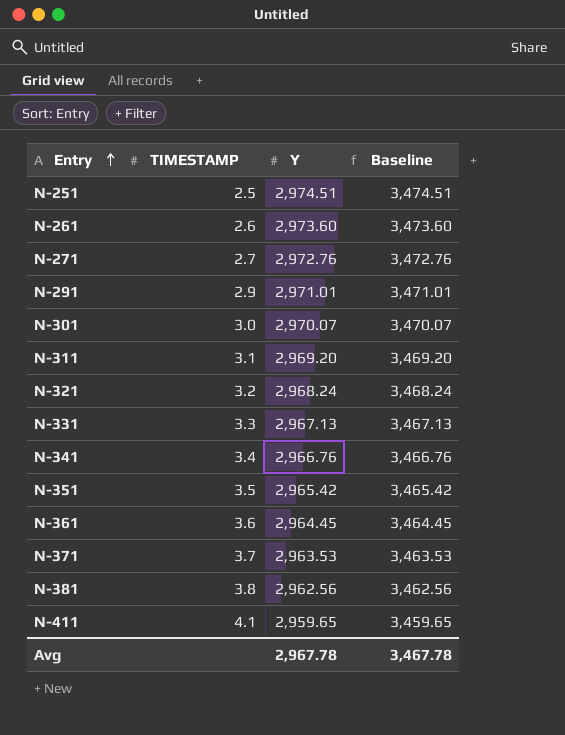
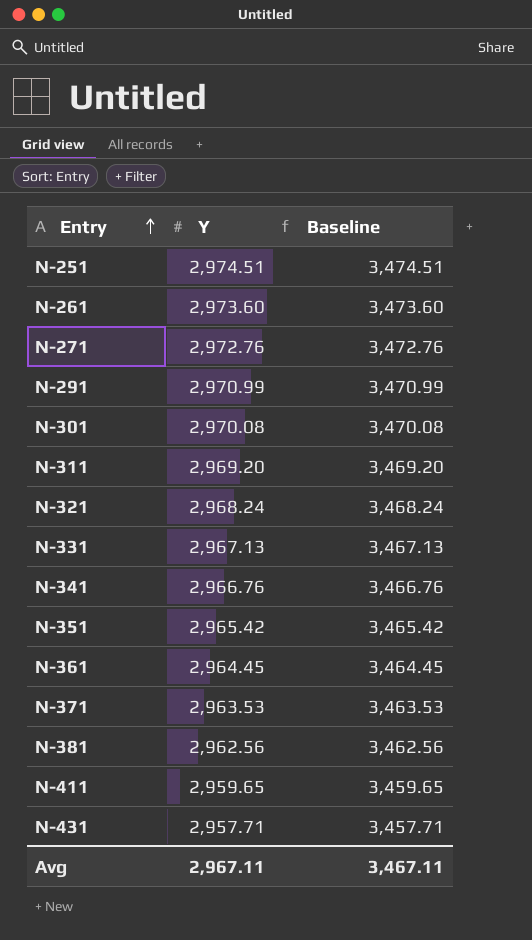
column TIMESTAMP | position: 2 -> none
N-291 | Y: 2,971.01 -> 2,970.99
N-291 | Baseline: 3,471.01 -> 3,470.99
N-301 | Y: 2,970.07 -> 2,970.08
N-301 | Baseline: 3,470.07 -> 3,470.08
row N-431: none -> 2,957.71 | 3,457.71
Avg | Y: 2,967.78 -> 2,967.11
Avg | Baseline: 3,467.78 -> 3,467.11

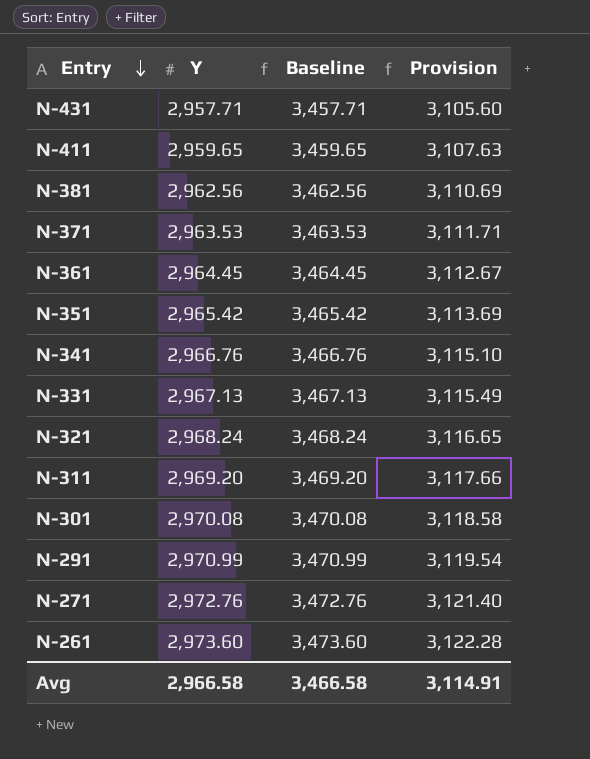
row order: Entry ascending -> Entry descending
column Provision | formula: none -> [Y] * 1.05
row N-251: 2,974.51 | 3,474.51 -> none
Avg | Y: 2,967.11 -> 2,966.58
Avg | Baseline: 3,467.11 -> 3,466.58

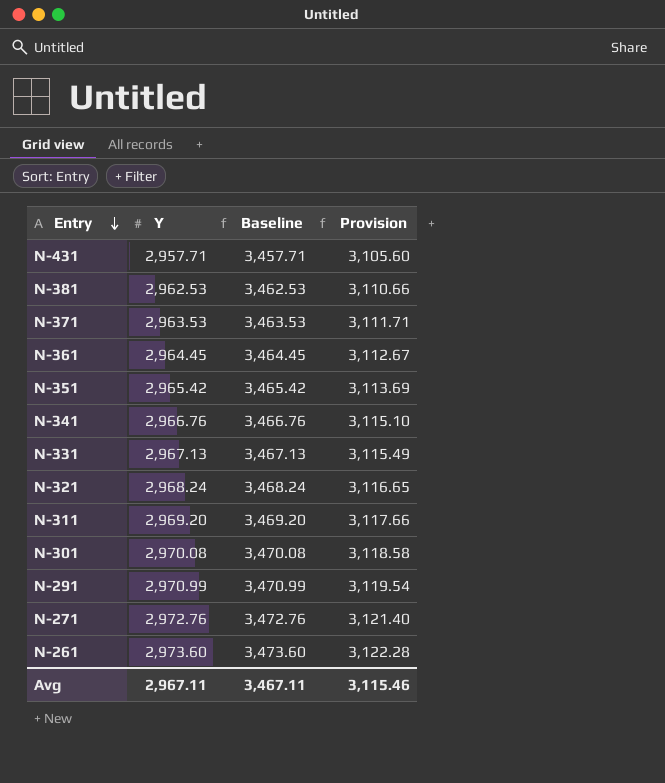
row N-411: 2,959.65 | 3,459.65 | 3,107.63 -> none
N-381 | Y: 2,962.56 -> 2,962.53
N-381 | Baseline: 3,462.56 -> 3,462.53
N-381 | Provision: 3,110.69 -> 3,110.66
Avg | Y: 2,966.58 -> 2,967.11
Avg | Baseline: 3,466.58 -> 3,467.11
Avg | Provision: 3,114.91 -> 3,115.46

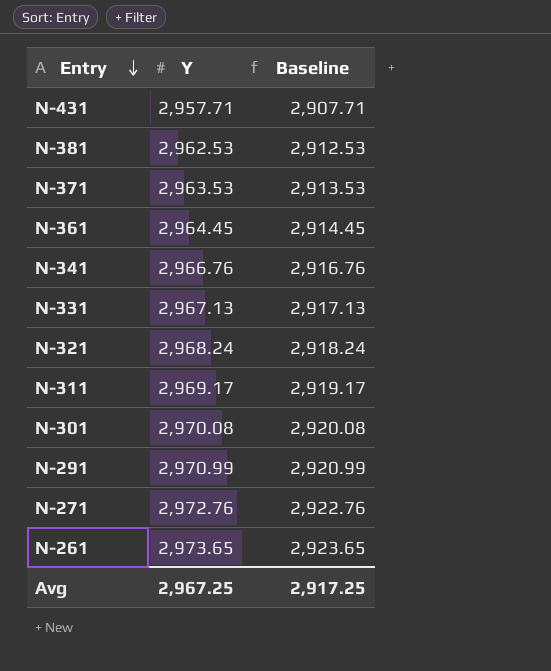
column Provision | formula: [Y] * 1.05 -> none
column Baseline | formula: [Y] + 500 -> [Y] - 50
row N-351: 2,965.42 | 3,465.42 | 3,113.69 -> none
N-311 | Y: 2,969.20 -> 2,969.17
N-261 | Y: 2,973.60 -> 2,973.65
Avg | Y: 2,967.11 -> 2,967.25
Avg | Baseline: 3,467.11 -> 2,917.25

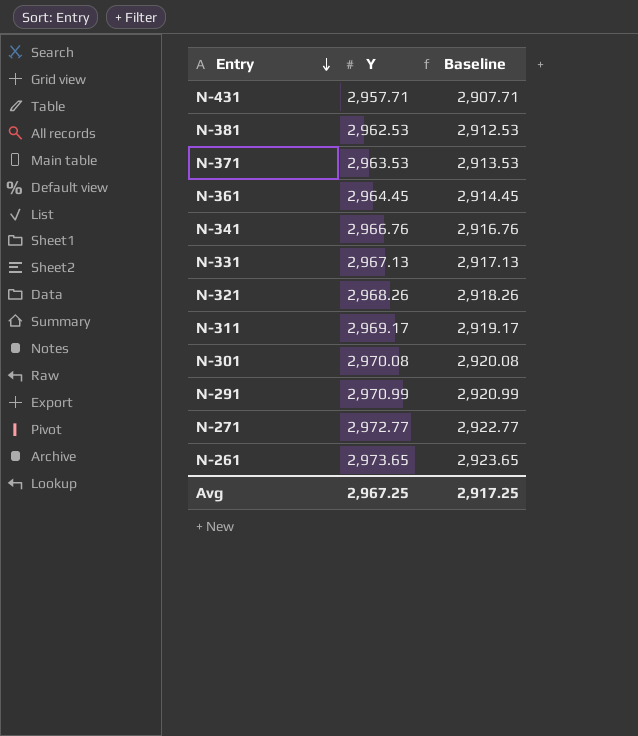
N-321 | Y: 2,968.24 -> 2,968.26
N-321 | Baseline: 2,918.24 -> 2,918.26
N-271 | Y: 2,972.76 -> 2,972.77
N-271 | Baseline: 2,922.76 -> 2,922.77

